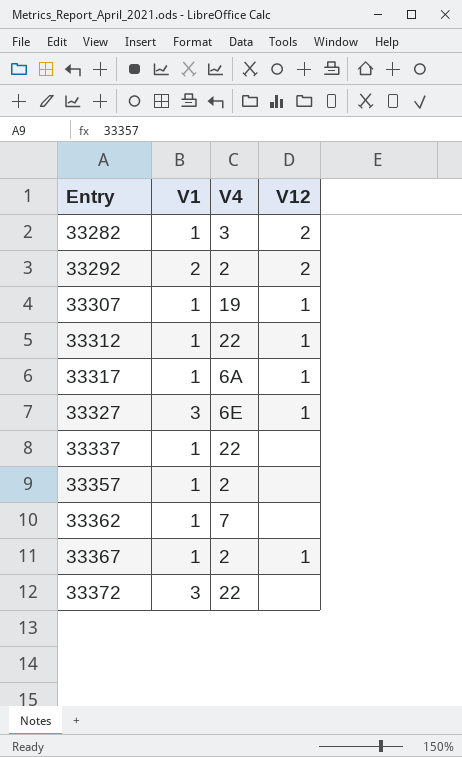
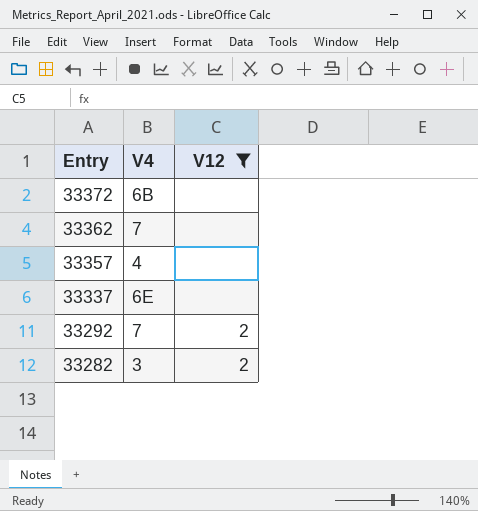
filter: none -> V12 != 1
row order: Entry ascending -> Entry descending
column V1 | position: 2 -> none
33372 | V4: 22 -> 6B
33357 | V4: 2 -> 4
33337 | V4: 22 -> 6E
33292 | V4: 2 -> 7

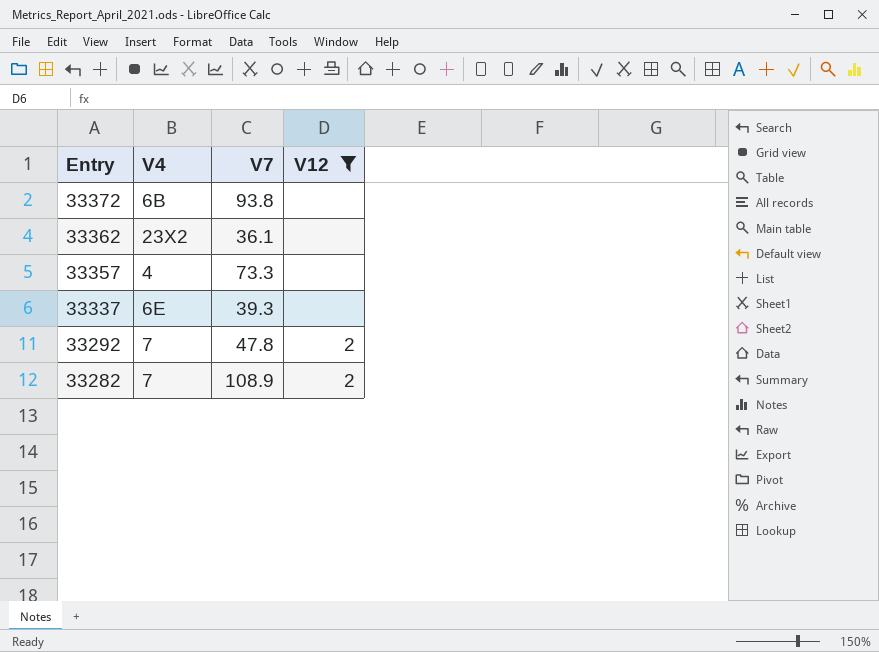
column V7 | position: none -> 3
33362 | V4: 7 -> 23X2
33282 | V4: 3 -> 7

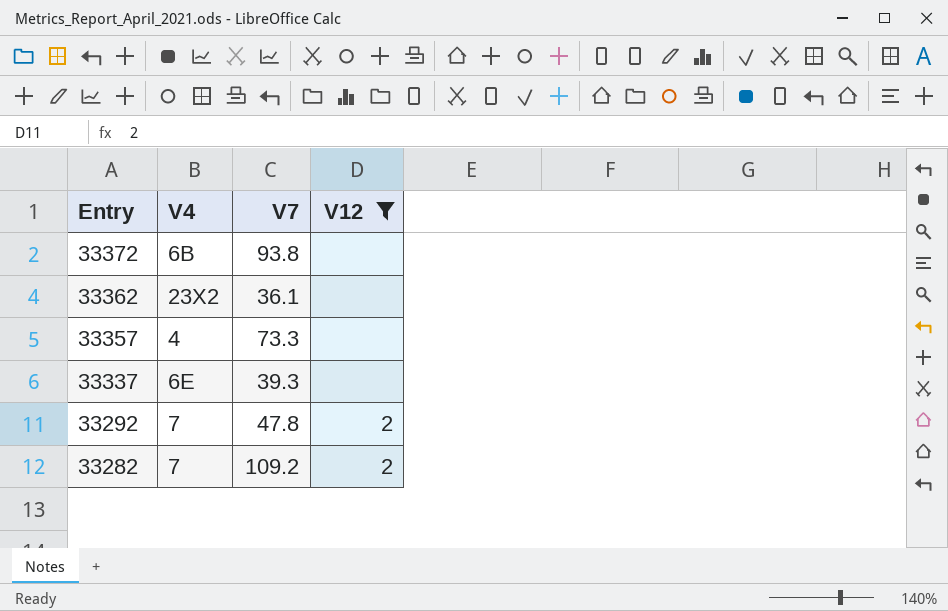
33282 | V7: 108.9 -> 109.2

